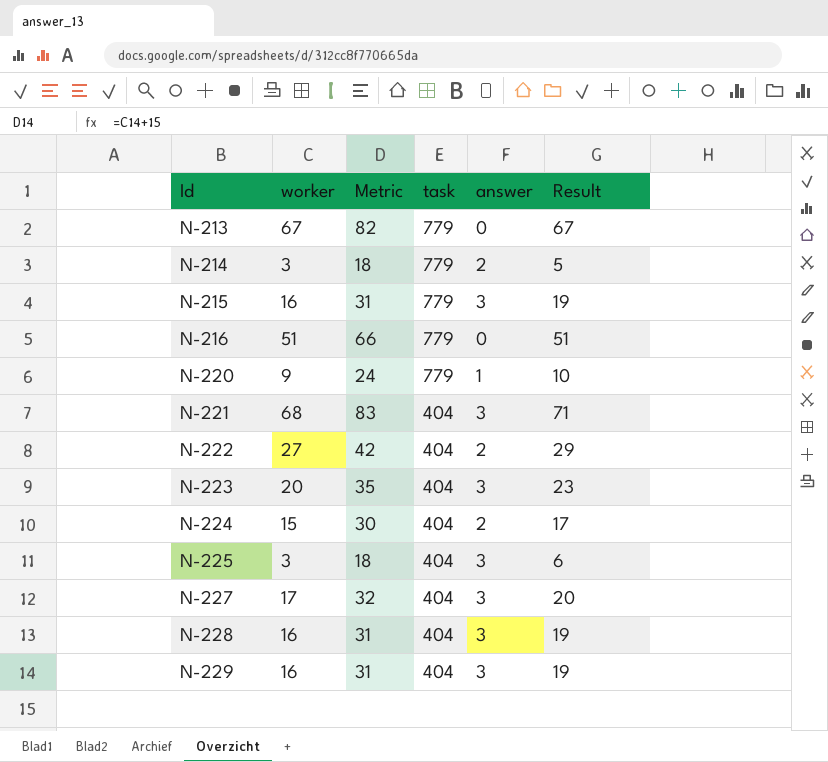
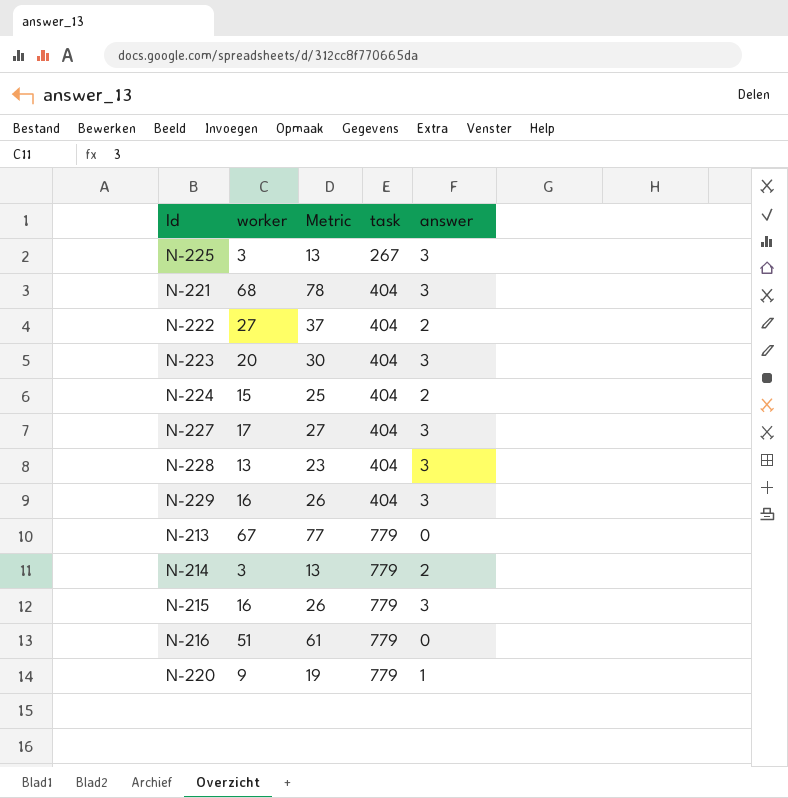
row order: Id ascending -> task ascending
column Result | formula: [worker] + [answer] -> none
column Metric | formula: [worker] + 15 -> [worker] + 10
N-225 | task: 404 -> 267
N-228 | worker: 16 -> 13

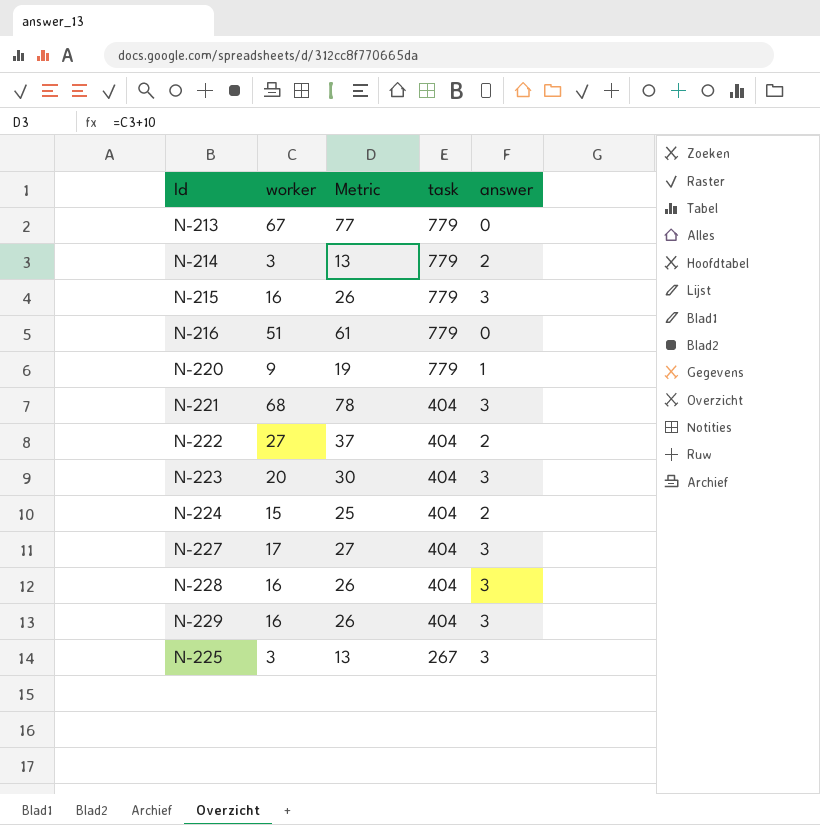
row order: task ascending -> task descending
N-228 | worker: 13 -> 16
N-228 | Metric: 23 -> 26

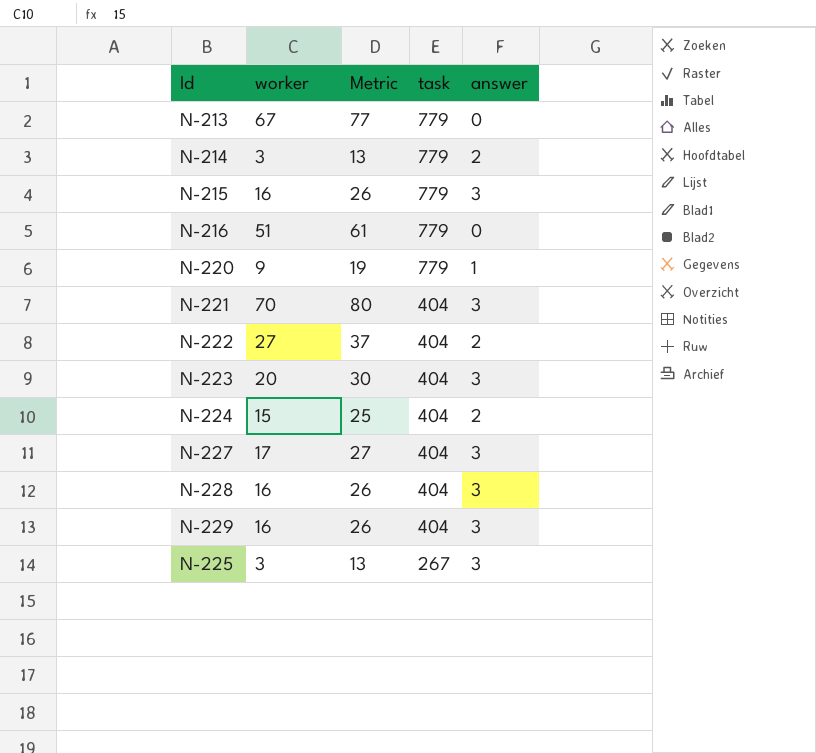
N-221 | worker: 68 -> 70
N-221 | Metric: 78 -> 80

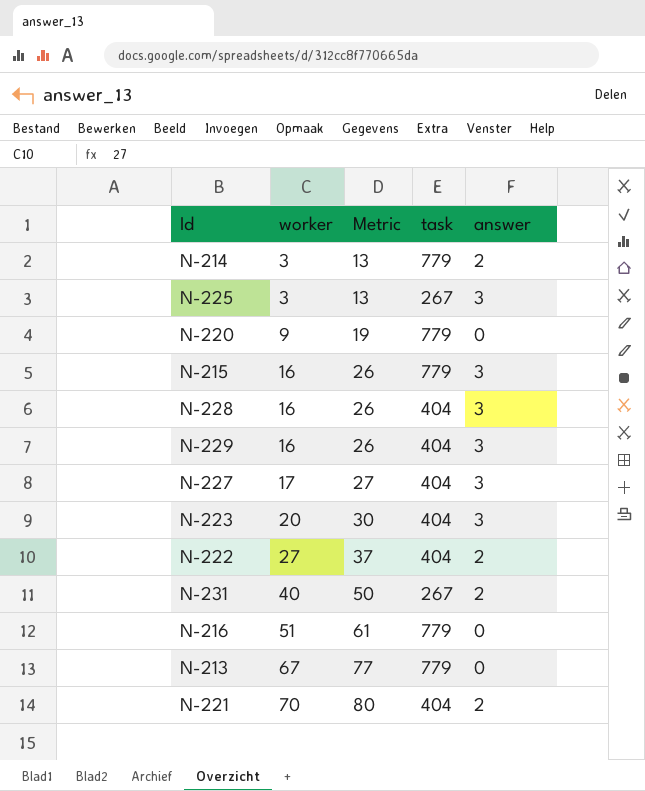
row order: task descending -> worker ascending
row N-224: 15 | 25 | 404 | 2 -> none
N-220 | answer: 1 -> 0
row N-231: none -> 40 | 50 | 267 | 2
N-221 | answer: 3 -> 2

